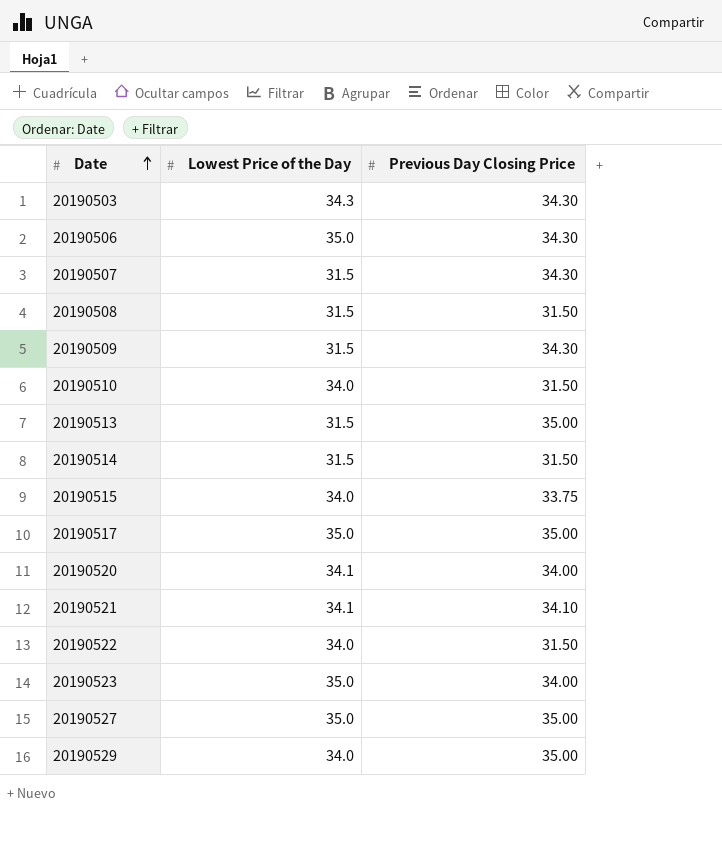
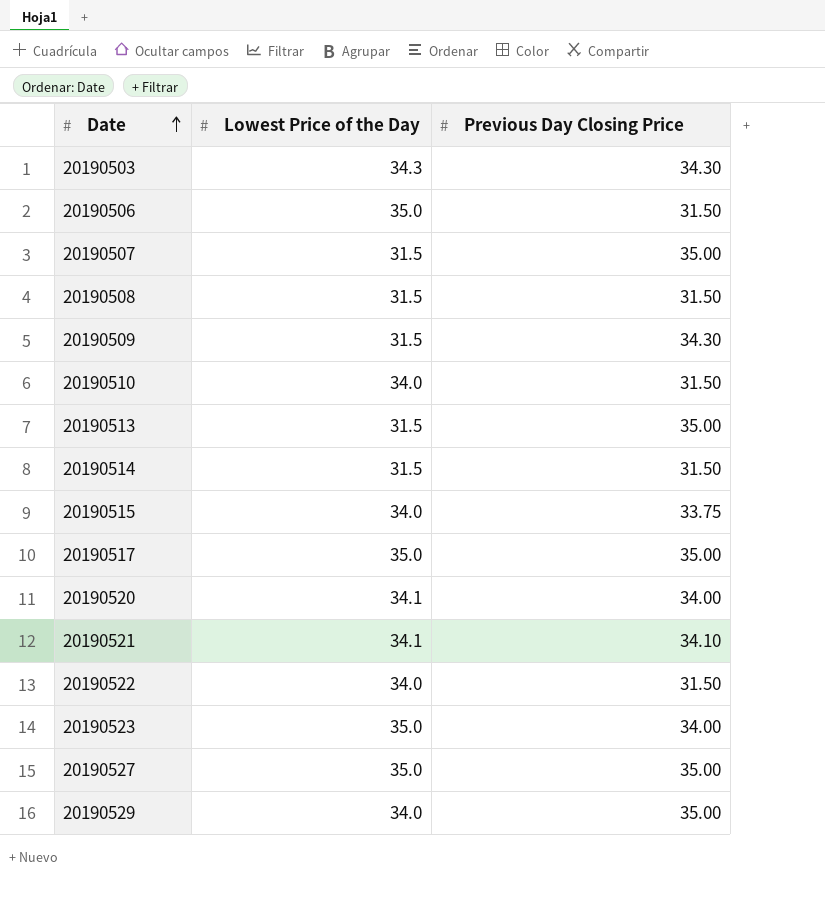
20190506 | Previous Day Closing Price: 34.30 -> 31.50
20190507 | Previous Day Closing Price: 34.30 -> 35.00

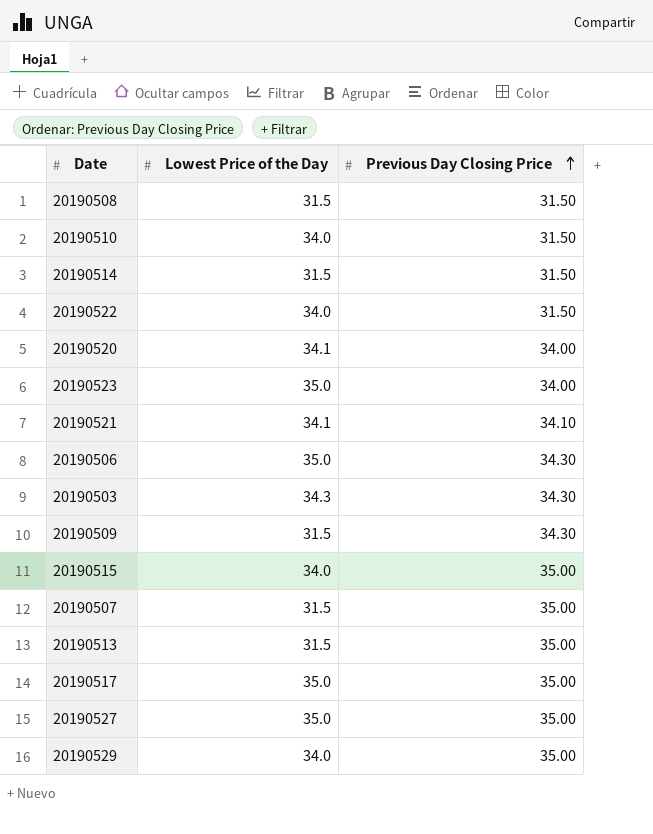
row order: Date ascending -> Previous Day Closing Price ascending
20190506 | Previous Day Closing Price: 31.50 -> 34.30
20190515 | Previous Day Closing Price: 33.75 -> 35.00

